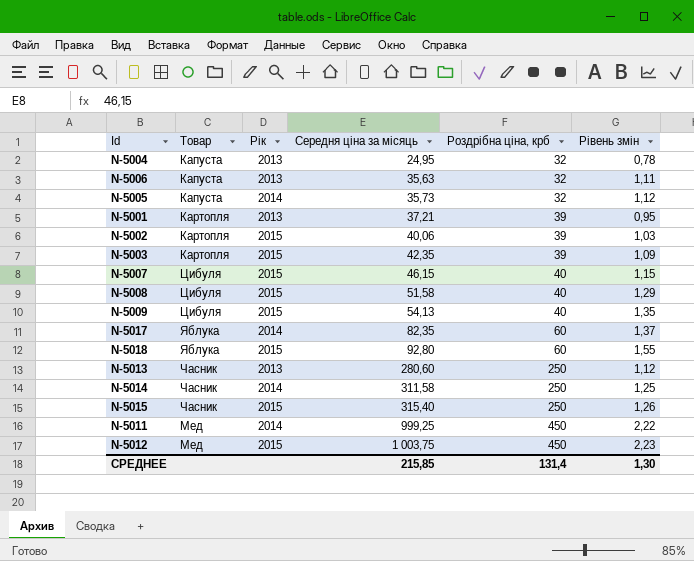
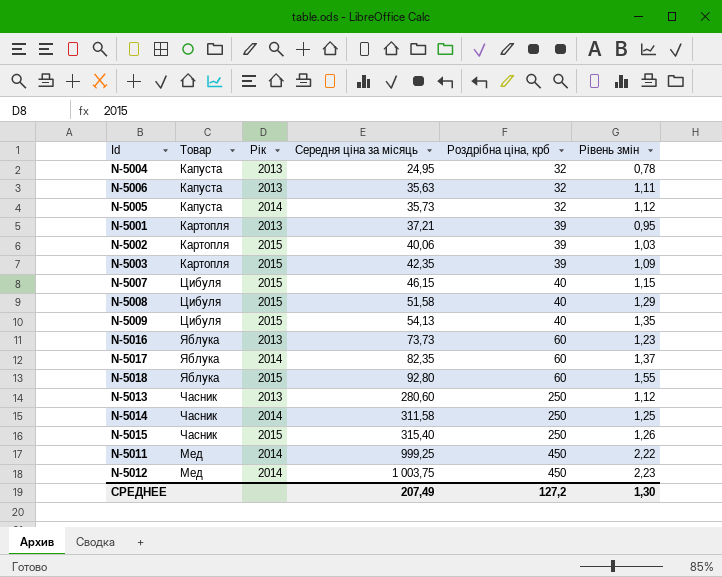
row N-5016: none -> Яблука | 2013 | 73,73 | 60 | 1,23
N-5012 | Рік: 2015 -> 2014
СРЕДНЕЕ | Середня ціна за місяць: 215,85 -> 207,49
СРЕДНЕЕ | Роздрібна ціна, крб: 131,4 -> 127,2

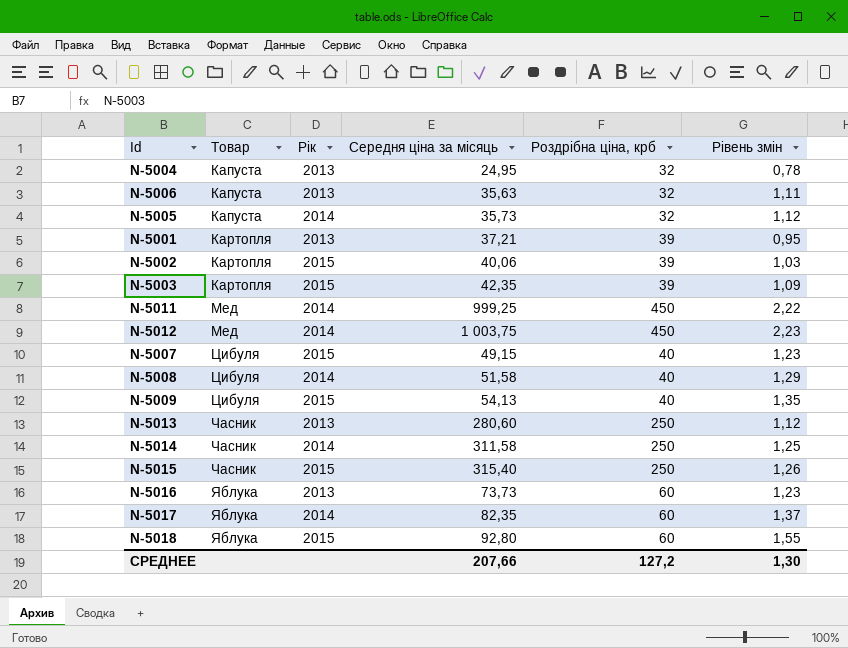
row order: Середня ціна за місяць ascending -> Товар ascending
N-5007 | Середня ціна за місяць: 46,15 -> 49,15
N-5007 | Рівень змін: 1,15 -> 1,23
N-5008 | Рік: 2015 -> 2014
СРЕДНЕЕ | Середня ціна за місяць: 207,49 -> 207,66

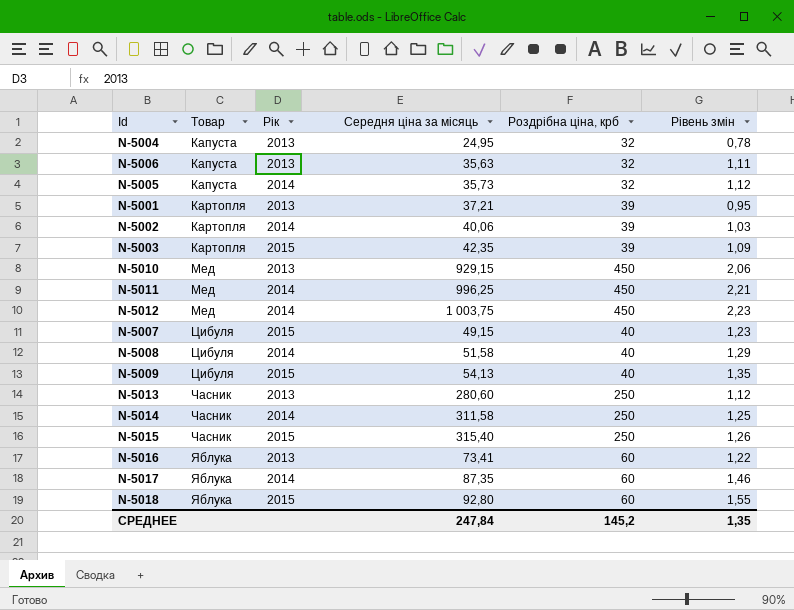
N-5002 | Рік: 2015 -> 2014
row N-5010: none -> Мед | 2013 | 929,15 | 450 | 2,06
N-5011 | Середня ціна за місяць: 999,25 -> 996,25
N-5011 | Рівень змін: 2,22 -> 2,21
N-5016 | Середня ціна за місяць: 73,73 -> 73,41
N-5016 | Рівень змін: 1,23 -> 1,22
N-5017 | Середня ціна за місяць: 82,35 -> 87,35
N-5017 | Рівень змін: 1,37 -> 1,46
СРЕДНЕЕ | Середня ціна за місяць: 207,66 -> 247,84
СРЕДНЕЕ | Роздрібна ціна, крб: 127,2 -> 145,2
СРЕДНЕЕ | Рівень змін: 1,30 -> 1,35

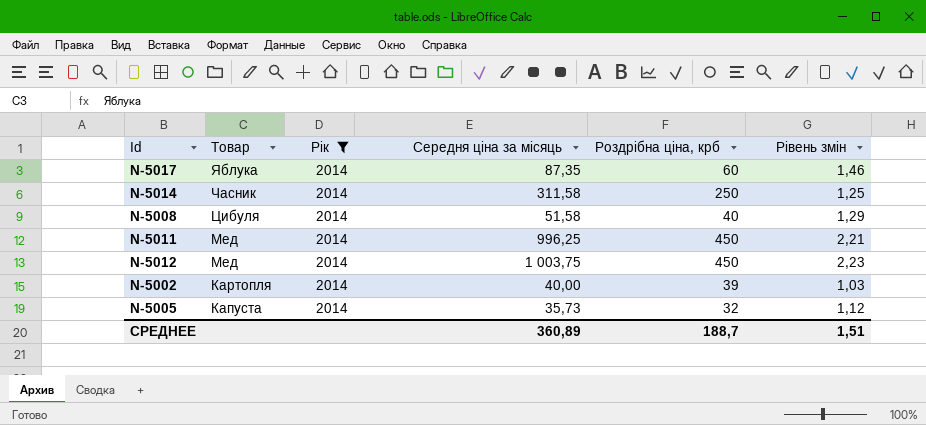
filter: none -> Рік = 2014
row order: Товар ascending -> Товар descending
N-5002 | Середня ціна за місяць: 40,06 -> 40,00
СРЕДНЕЕ | Середня ціна за місяць: 247,84 -> 360,89
СРЕДНЕЕ | Роздрібна ціна, крб: 145,2 -> 188,7
СРЕДНЕЕ | Рівень змін: 1,35 -> 1,51

